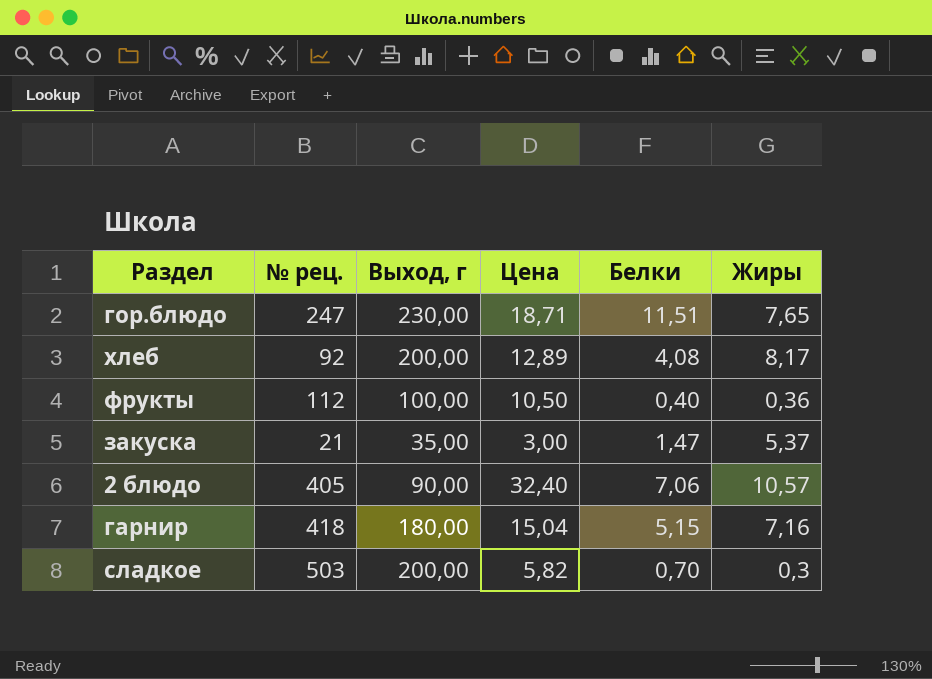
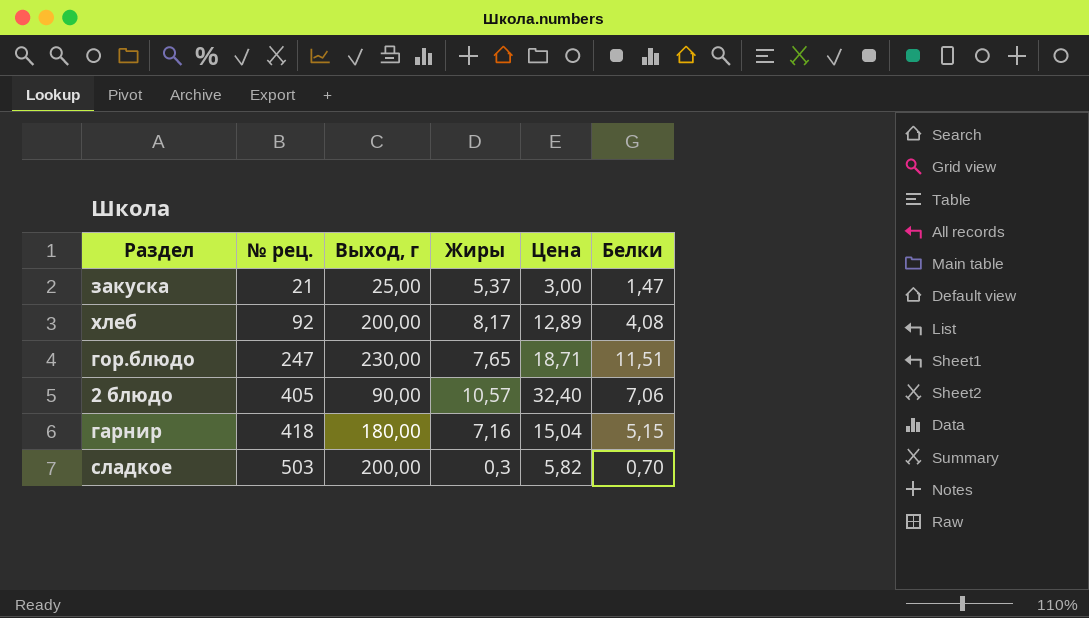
row order: none -> № рец. ascending
column Жиры | position: 6 -> 4
row фрукты: 112 | 100,00 | 10,50 | 0,40 | 0,36 -> none
закуска | Выход, г: 35,00 -> 25,00

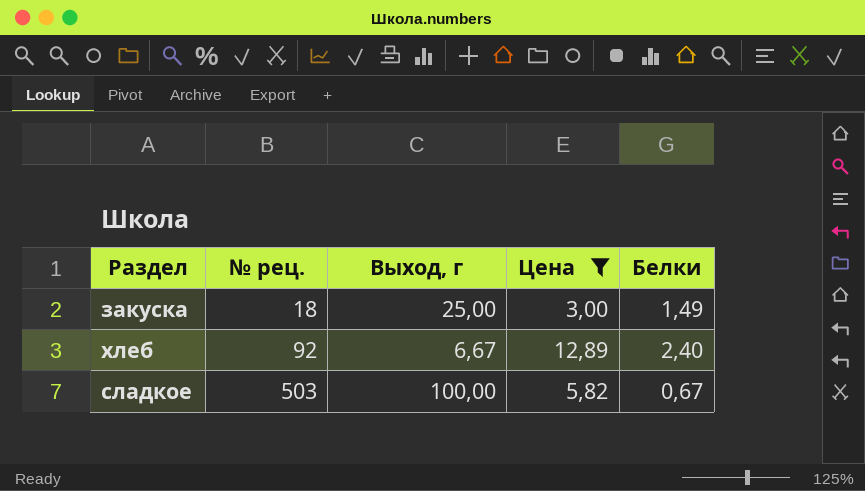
filter: none -> Цена <= 12,89
column Жиры | position: 4 -> none
закуска | № рец.: 21 -> 18
закуска | Белки: 1,47 -> 1,49
хлеб | Выход, г: 200,00 -> 6,67
хлеб | Белки: 4,08 -> 2,40
сладкое | Выход, г: 200,00 -> 100,00
сладкое | Белки: 0,70 -> 0,67

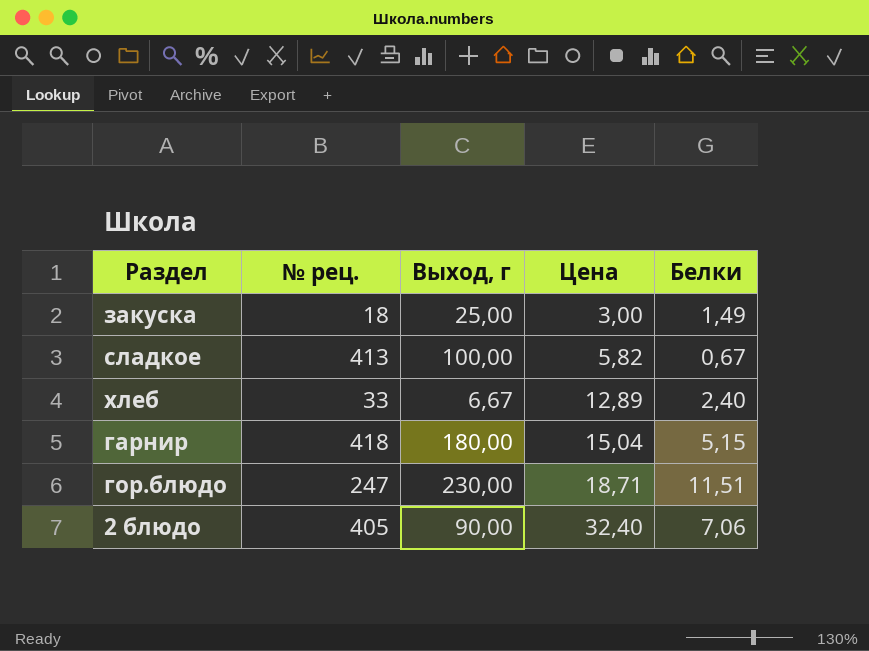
filter: Цена <= 12,89 -> none
row order: № рец. ascending -> Цена ascending
сладкое | № рец.: 503 -> 413
хлеб | № рец.: 92 -> 33

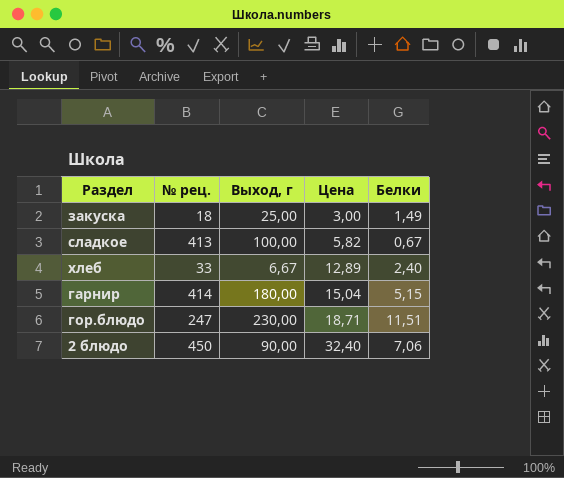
гарнир | № рец.: 418 -> 414
2 блюдо | № рец.: 405 -> 450

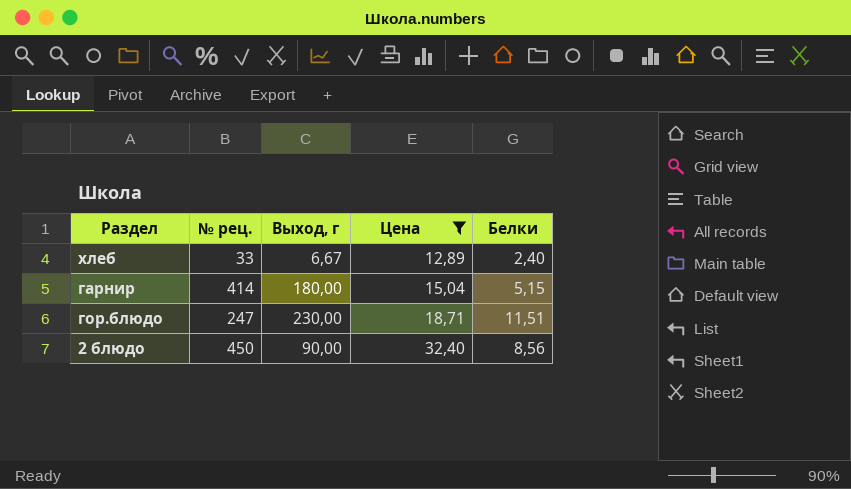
filter: none -> Цена >= 12,89
2 блюдо | Белки: 7,06 -> 8,56

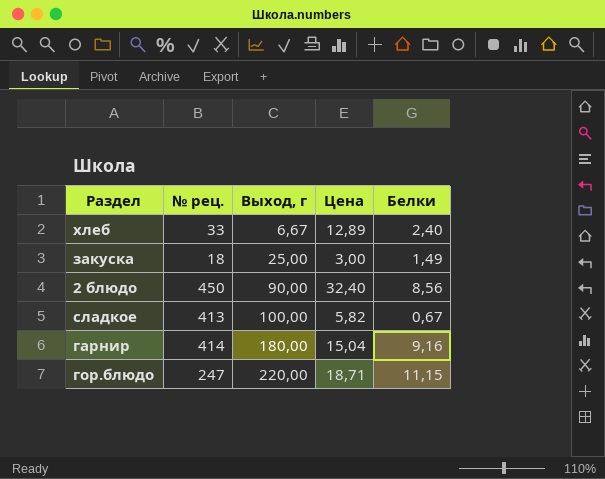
filter: Цена >= 12,89 -> none
row order: Цена ascending -> Выход, г ascending
гарнир | Белки: 5,15 -> 9,16
гор.блюдо | Выход, г: 230,00 -> 220,00
гор.блюдо | Белки: 11,51 -> 11,15

